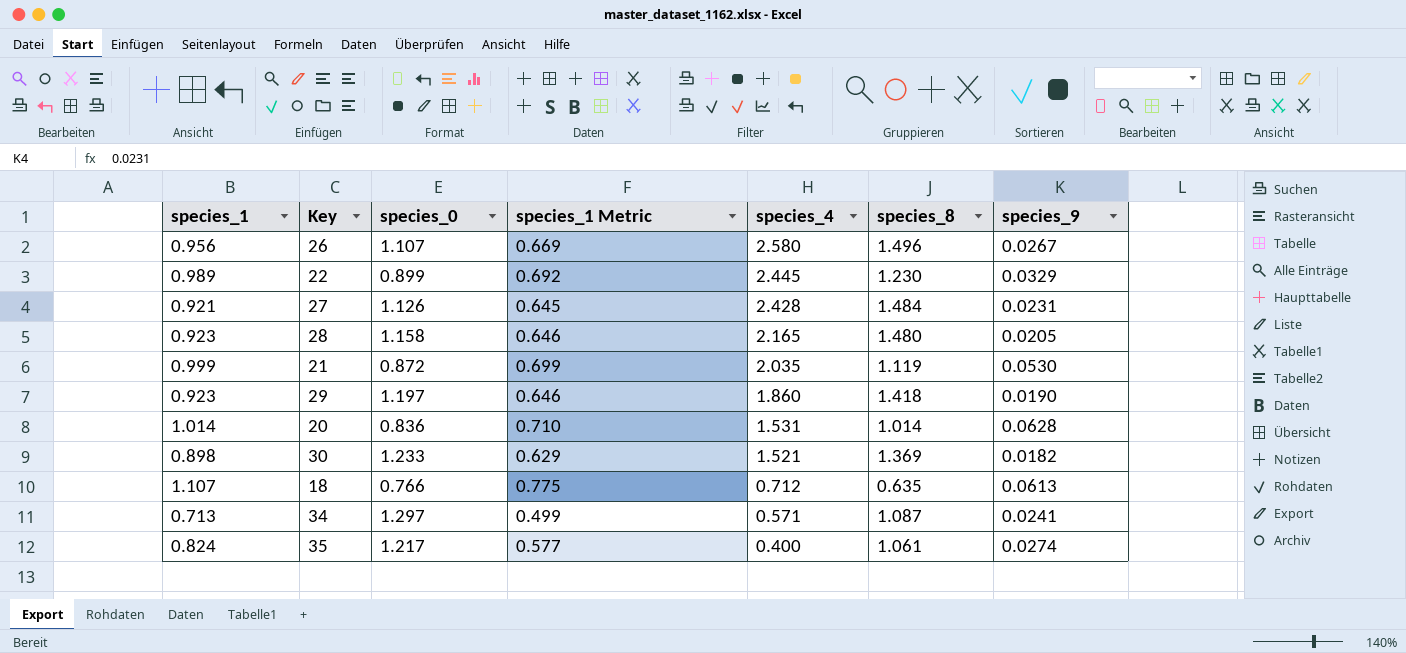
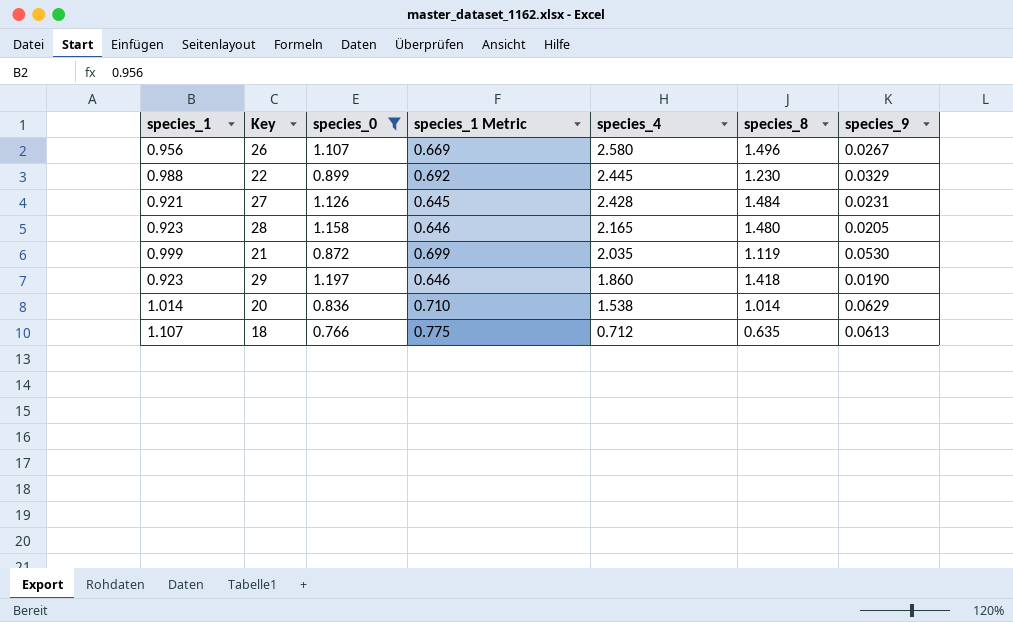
filter: none -> species_0 <= 1.197
22 | species_1: 0.989 -> 0.988
20 | species_4: 1.531 -> 1.538
20 | species_9: 0.0628 -> 0.0629

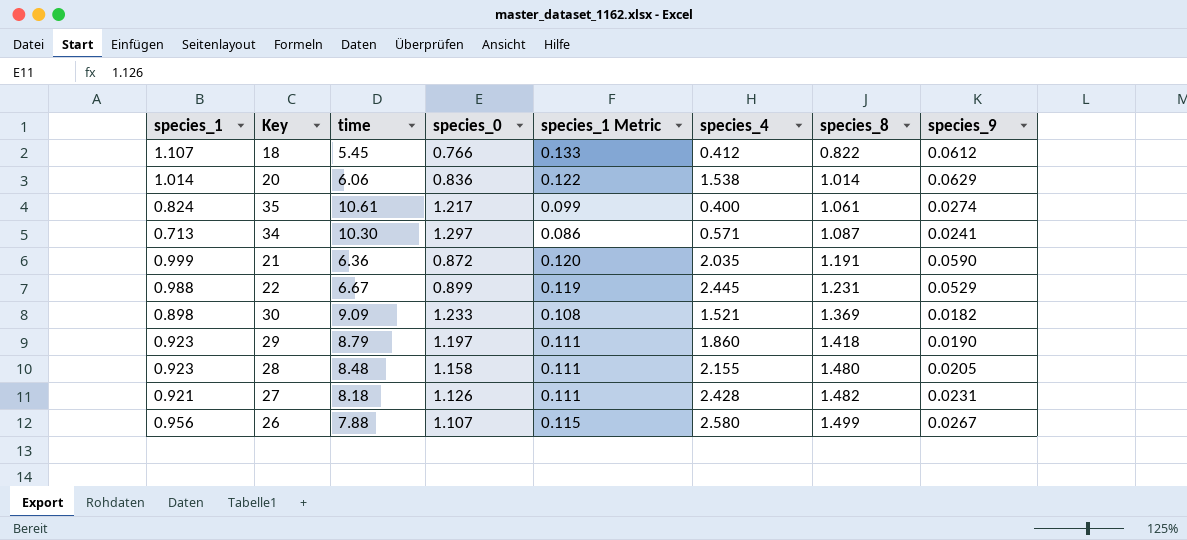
filter: species_0 <= 1.197 -> none
row order: species_4 descending -> species_8 ascending
column time | position: none -> 3
column species_1 Metric | formula: [species_1] * 0.7 -> [species_1] * 0.12
18 | species_4: 0.712 -> 0.412
18 | species_8: 0.635 -> 0.822
18 | species_9: 0.0613 -> 0.0612
21 | species_8: 1.119 -> 1.191
21 | species_9: 0.0530 -> 0.0590
22 | species_8: 1.230 -> 1.231
22 | species_9: 0.0329 -> 0.0529
28 | species_4: 2.165 -> 2.155
27 | species_8: 1.484 -> 1.482
26 | species_8: 1.496 -> 1.499

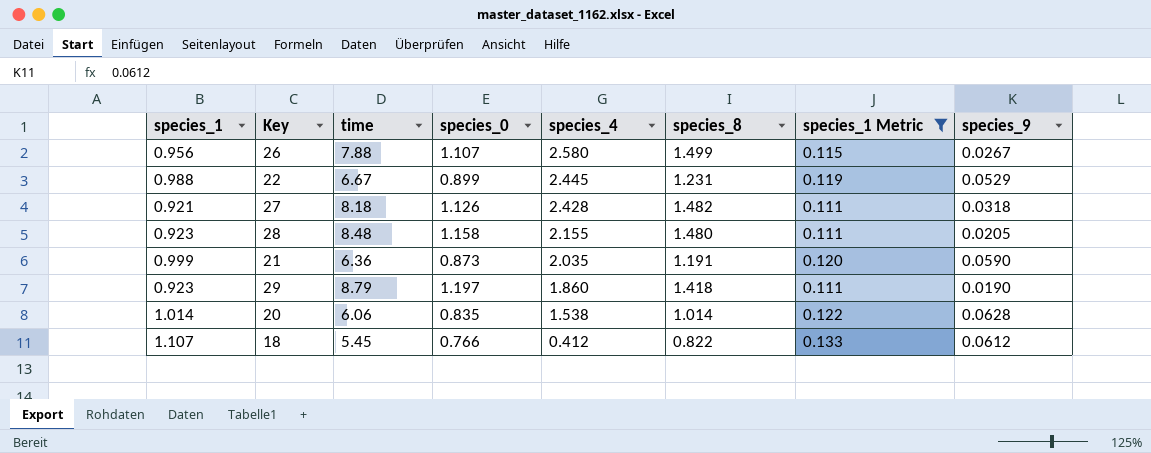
filter: none -> species_1 Metric >= 0.111
row order: species_8 ascending -> species_4 descending
column species_1 Metric | position: 5 -> 7
27 | species_9: 0.0231 -> 0.0318
21 | species_0: 0.872 -> 0.873
20 | species_0: 0.836 -> 0.835
20 | species_9: 0.0629 -> 0.0628

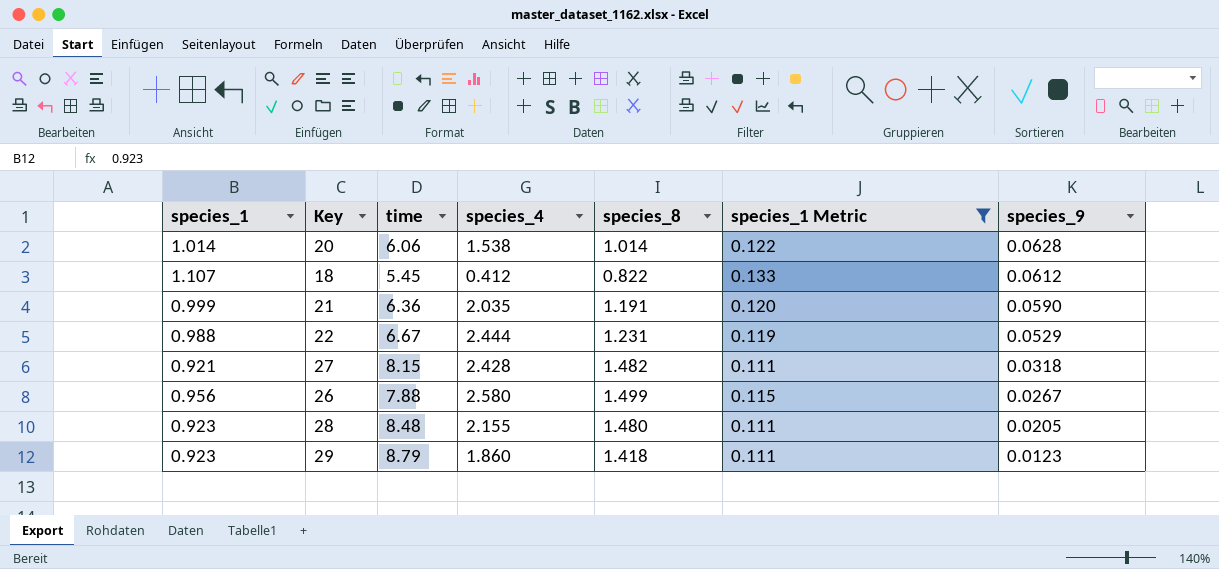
row order: species_4 descending -> species_9 descending
column species_0 | position: 4 -> none
22 | species_4: 2.445 -> 2.444
27 | time: 8.18 -> 8.15
29 | species_9: 0.0190 -> 0.0123

